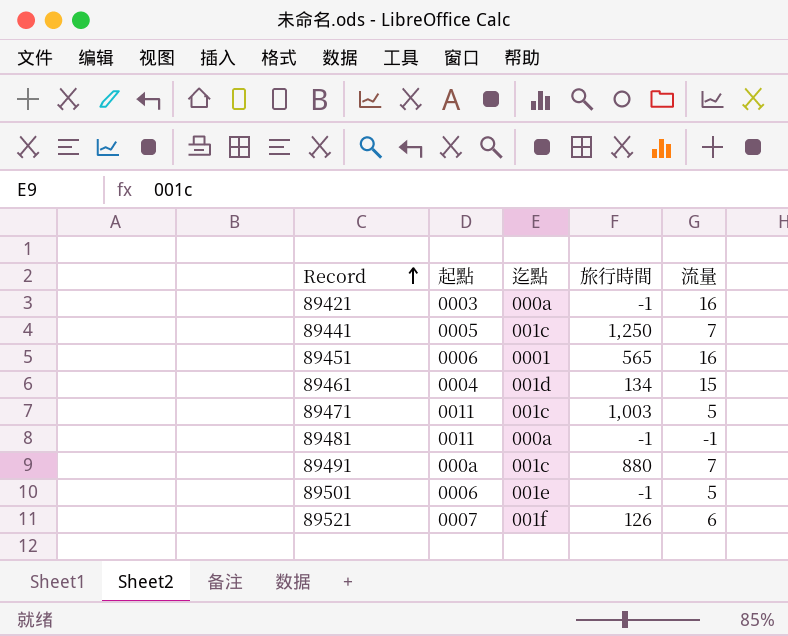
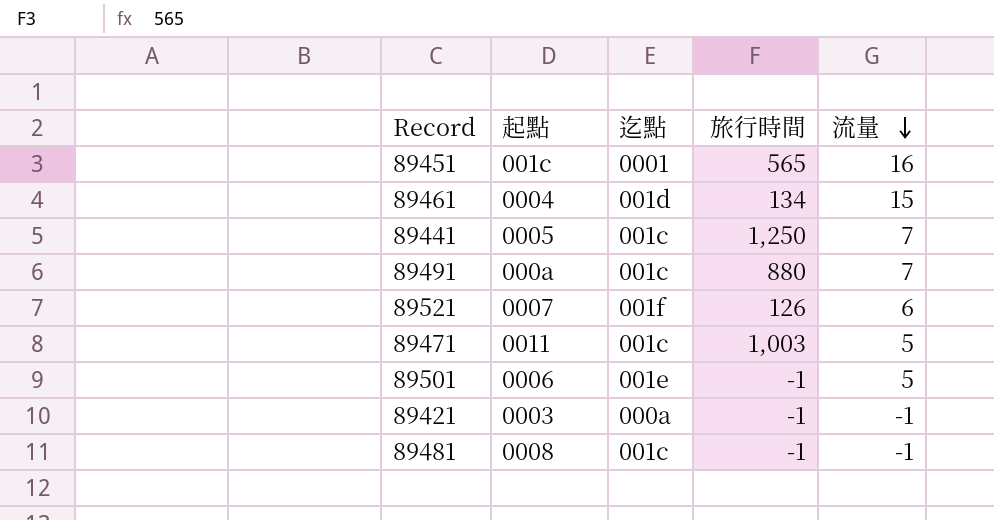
row order: Record ascending -> 流量 descending
89451 | 起點: 0006 -> 001c
89421 | 流量: 16 -> -1
89481 | 起點: 0011 -> 0008
89481 | 迄點: 000a -> 001c

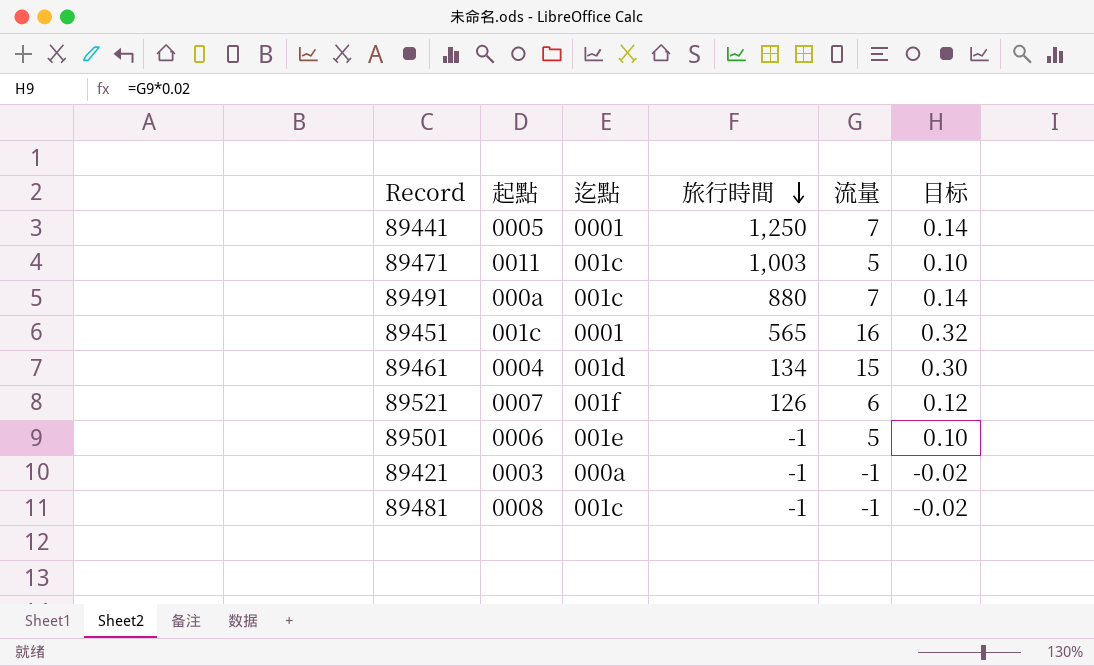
row order: 流量 descending -> 旅行時間 descending
column 目标 | formula: none -> [流量] * 0.02
89441 | 迄點: 001c -> 0001

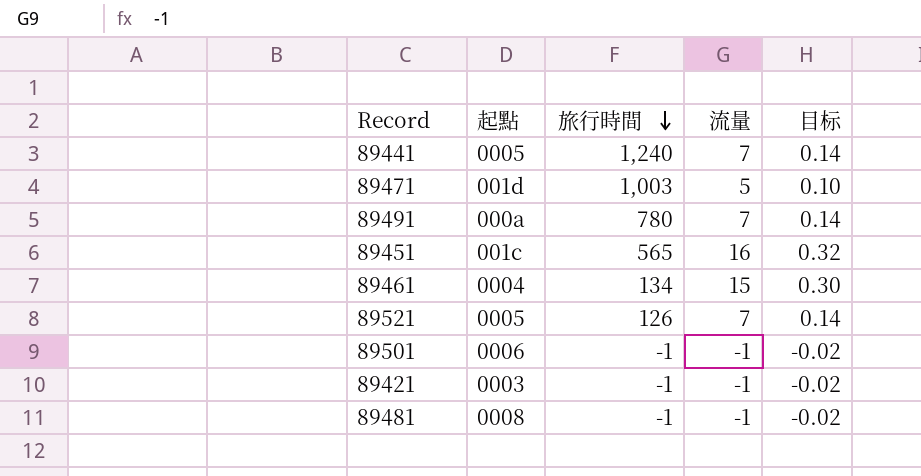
column 迄點 | position: 3 -> none
89441 | 旅行時間: 1,250 -> 1,240
89471 | 起點: 0011 -> 001d
89491 | 旅行時間: 880 -> 780
89521 | 起點: 0007 -> 0005
89521 | 流量: 6 -> 7
89521 | 目标: 0.12 -> 0.14
89501 | 流量: 5 -> -1
89501 | 目标: 0.10 -> -0.02

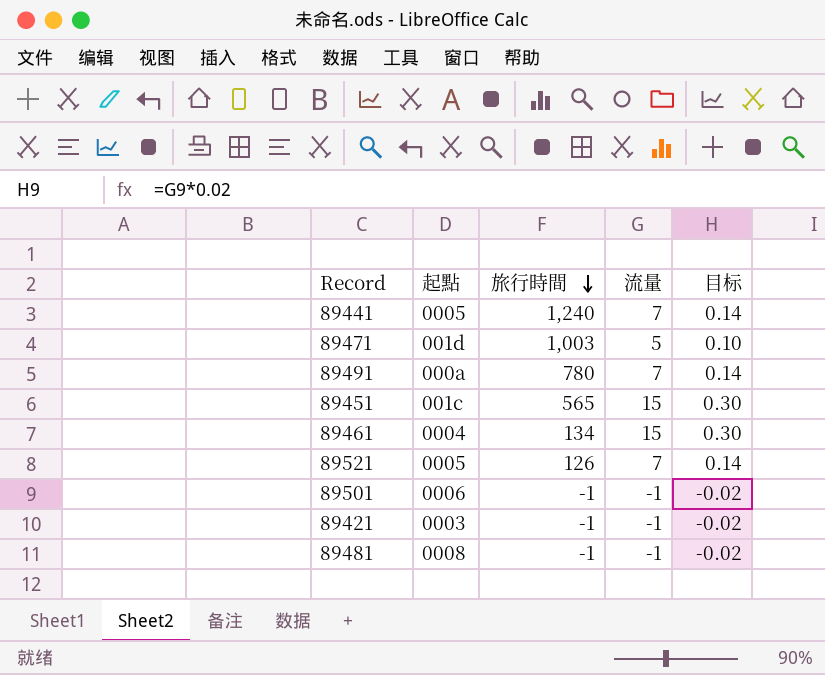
89451 | 流量: 16 -> 15
89451 | 目标: 0.32 -> 0.30

